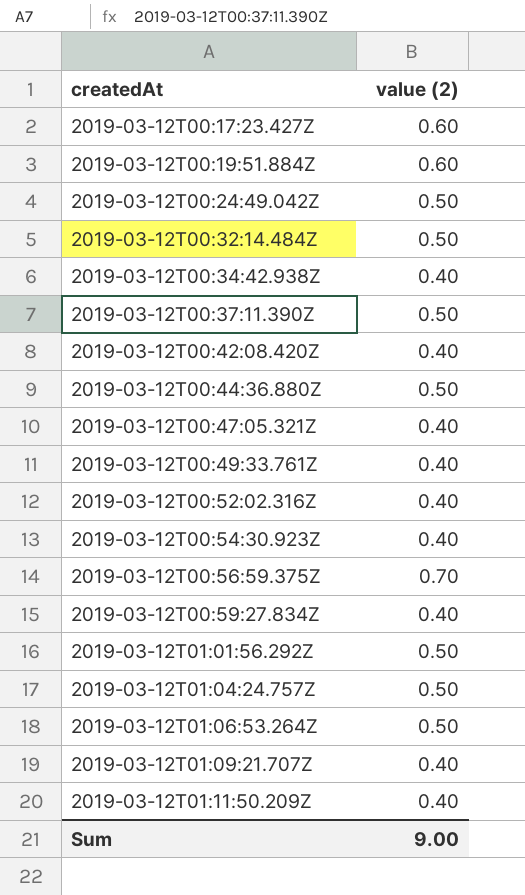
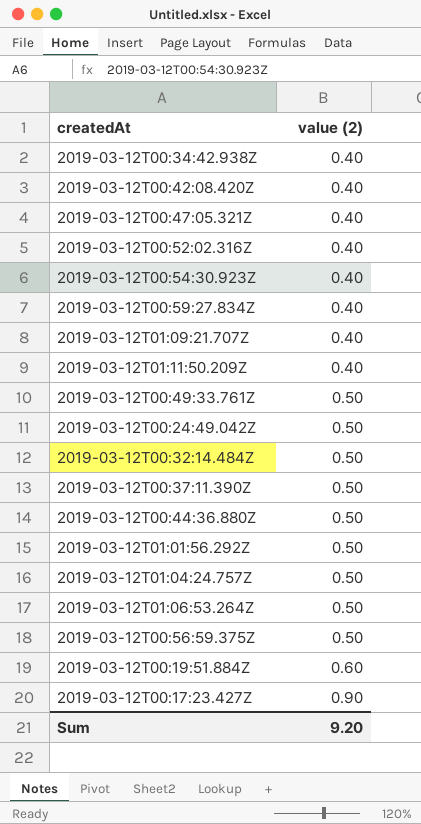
row order: createdAt ascending -> value (2) ascending
2019-03-12T00:49:33.761Z | value (2): 0.40 -> 0.50
2019-03-12T00:56:59.375Z | value (2): 0.70 -> 0.50
2019-03-12T00:17:23.427Z | value (2): 0.60 -> 0.90
Sum | value (2): 9.00 -> 9.20

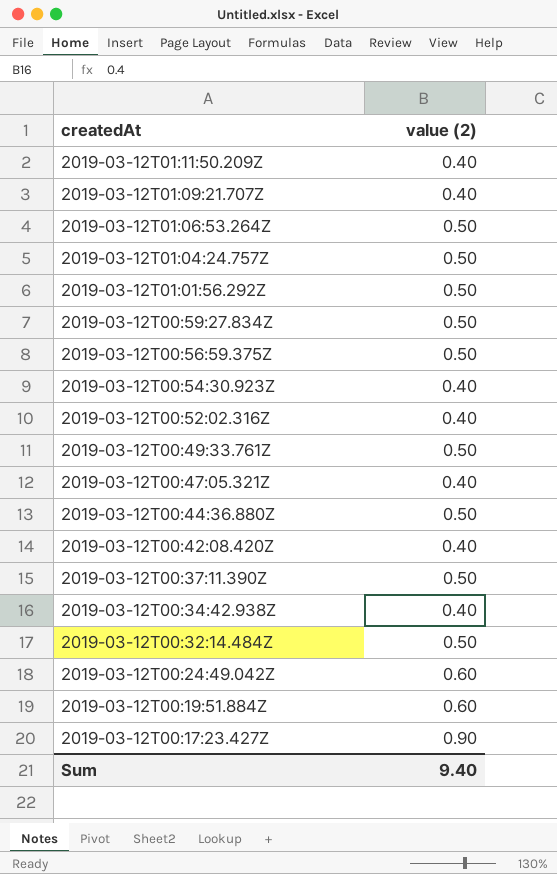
row order: value (2) ascending -> createdAt descending
2019-03-12T00:59:27.834Z | value (2): 0.40 -> 0.50
2019-03-12T00:24:49.042Z | value (2): 0.50 -> 0.60
Sum | value (2): 9.20 -> 9.40

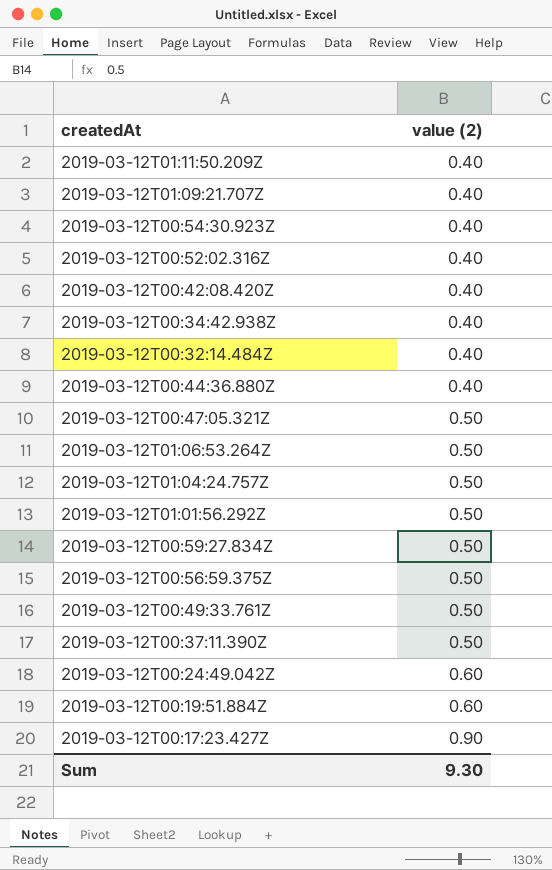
row order: createdAt descending -> value (2) ascending
2019-03-12T00:32:14.484Z | value (2): 0.50 -> 0.40
2019-03-12T00:44:36.880Z | value (2): 0.50 -> 0.40
2019-03-12T00:47:05.321Z | value (2): 0.40 -> 0.50
Sum | value (2): 9.40 -> 9.30

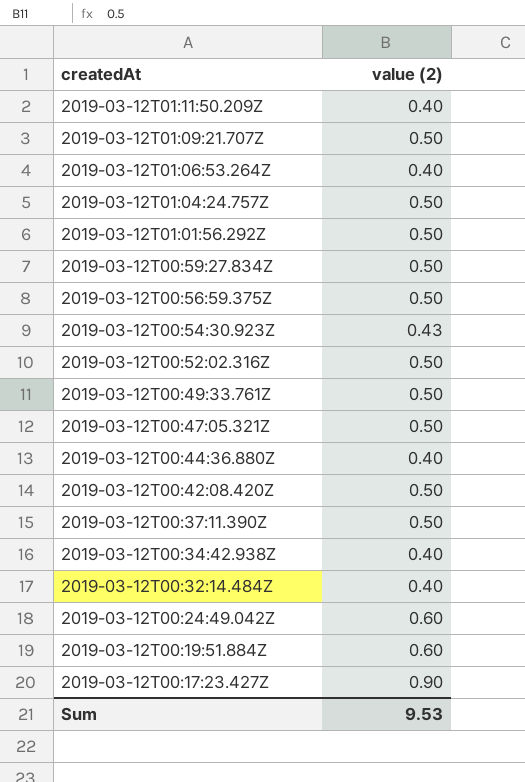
row order: value (2) ascending -> createdAt descending
2019-03-12T01:09:21.707Z | value (2): 0.40 -> 0.50
2019-03-12T01:06:53.264Z | value (2): 0.50 -> 0.40
2019-03-12T00:54:30.923Z | value (2): 0.40 -> 0.43
2019-03-12T00:52:02.316Z | value (2): 0.40 -> 0.50
2019-03-12T00:42:08.420Z | value (2): 0.40 -> 0.50
Sum | value (2): 9.30 -> 9.53

